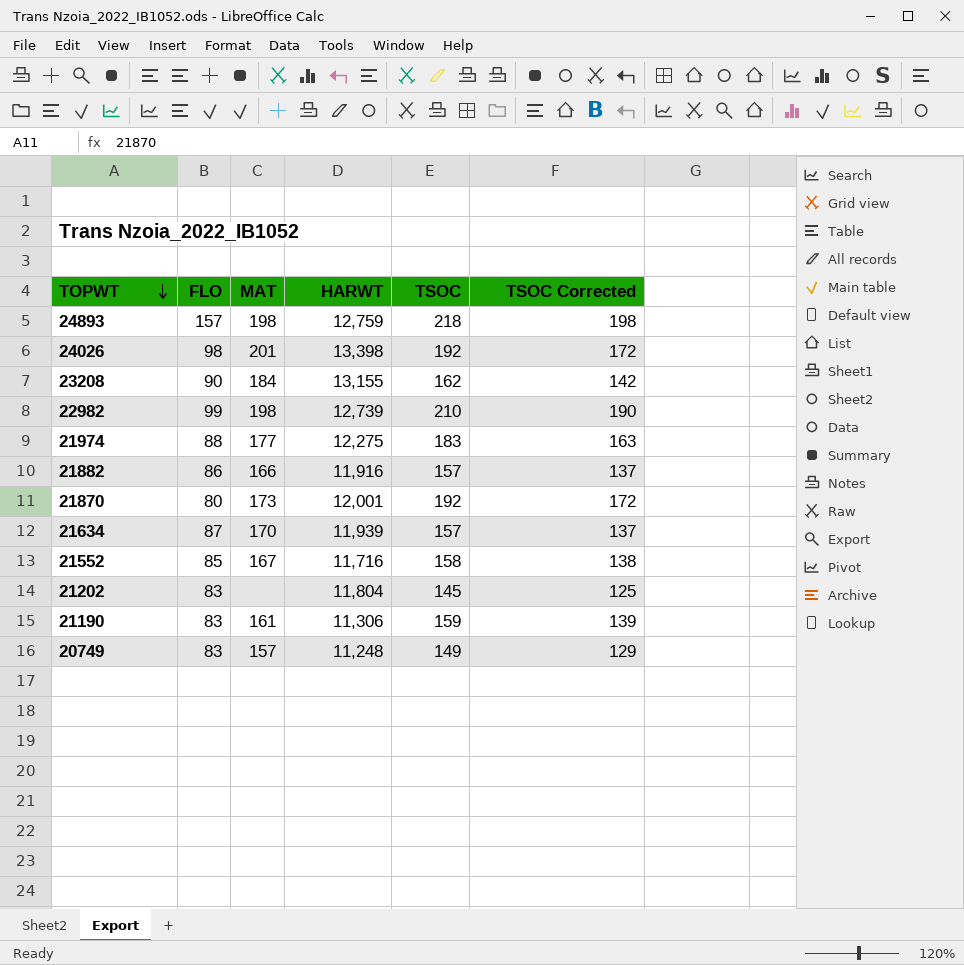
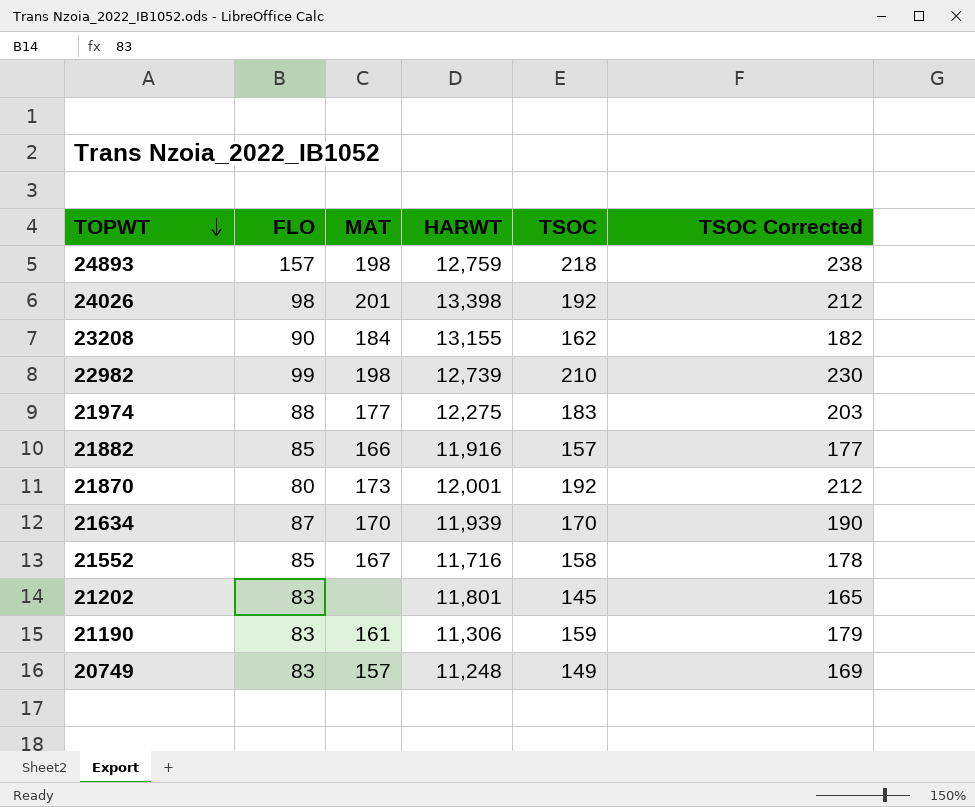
column TSOC Corrected | formula: [TSOC] - 20 -> [TSOC] + 20
21882 | FLO: 86 -> 85
21634 | TSOC: 157 -> 170
21202 | HARWT: 11,804 -> 11,801

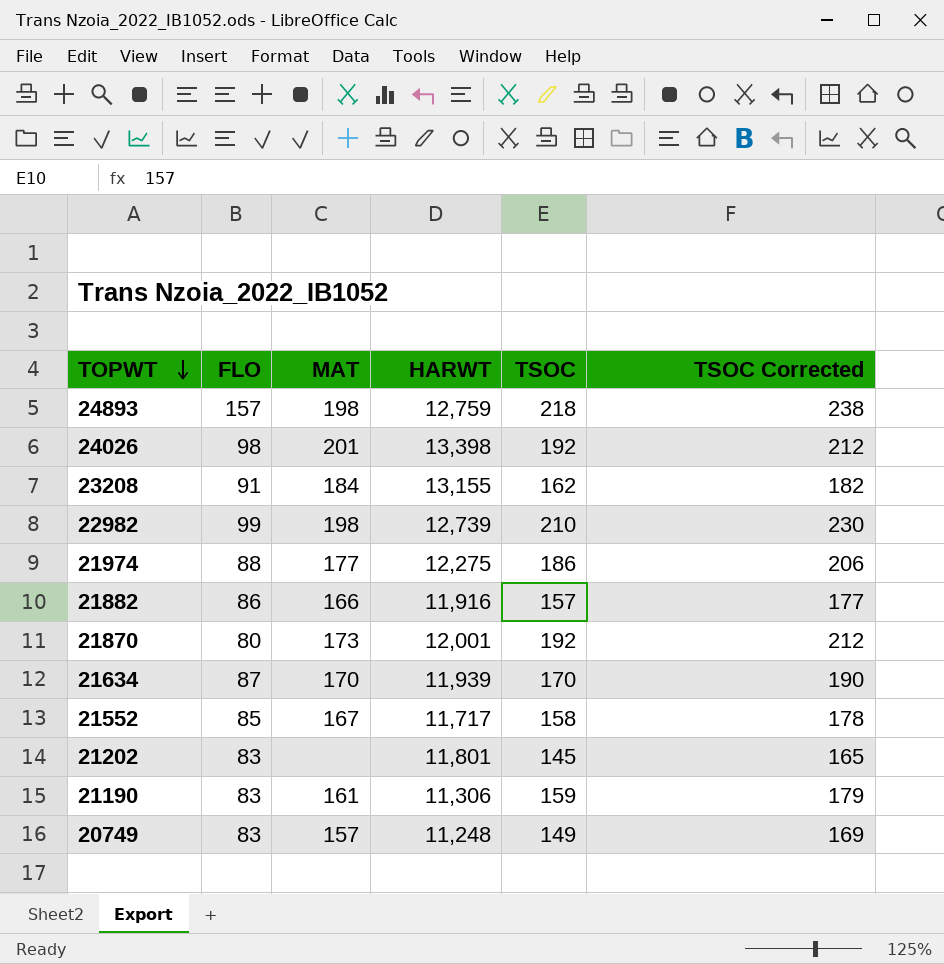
23208 | FLO: 90 -> 91
21974 | TSOC: 183 -> 186
21974 | TSOC Corrected: 203 -> 206
21882 | FLO: 85 -> 86
21552 | HARWT: 11,716 -> 11,717

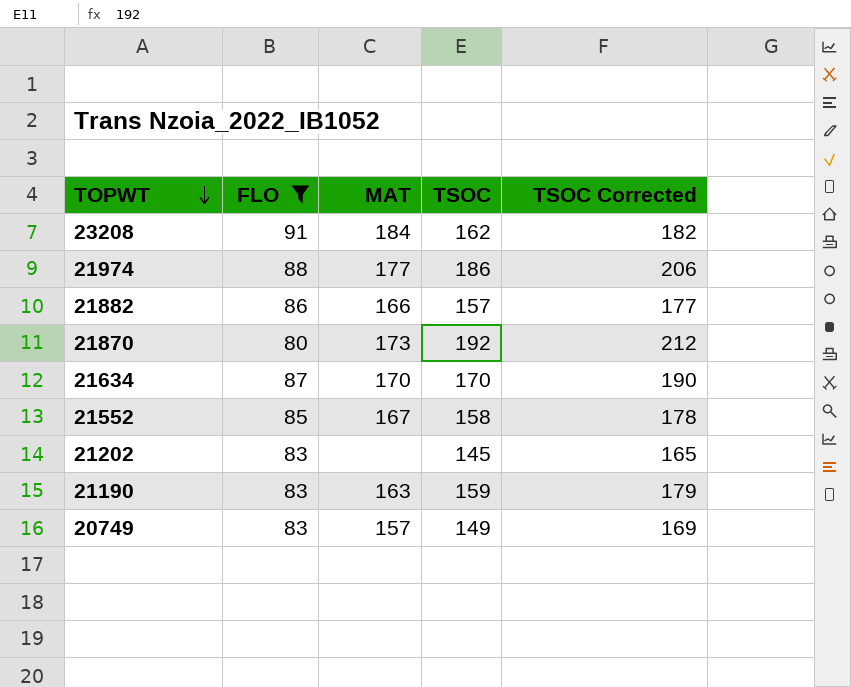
filter: none -> FLO <= 91
column HARWT | position: 4 -> none
21190 | MAT: 161 -> 163

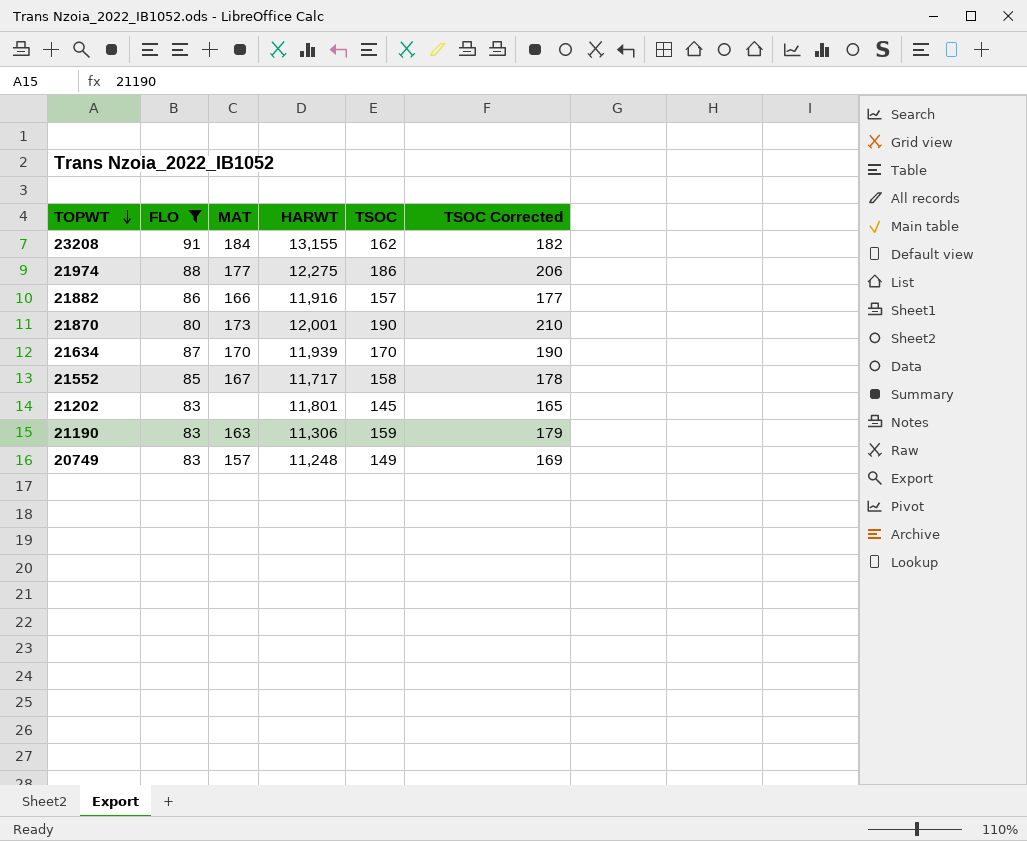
column HARWT | position: none -> 4
21870 | TSOC: 192 -> 190
21870 | TSOC Corrected: 212 -> 210

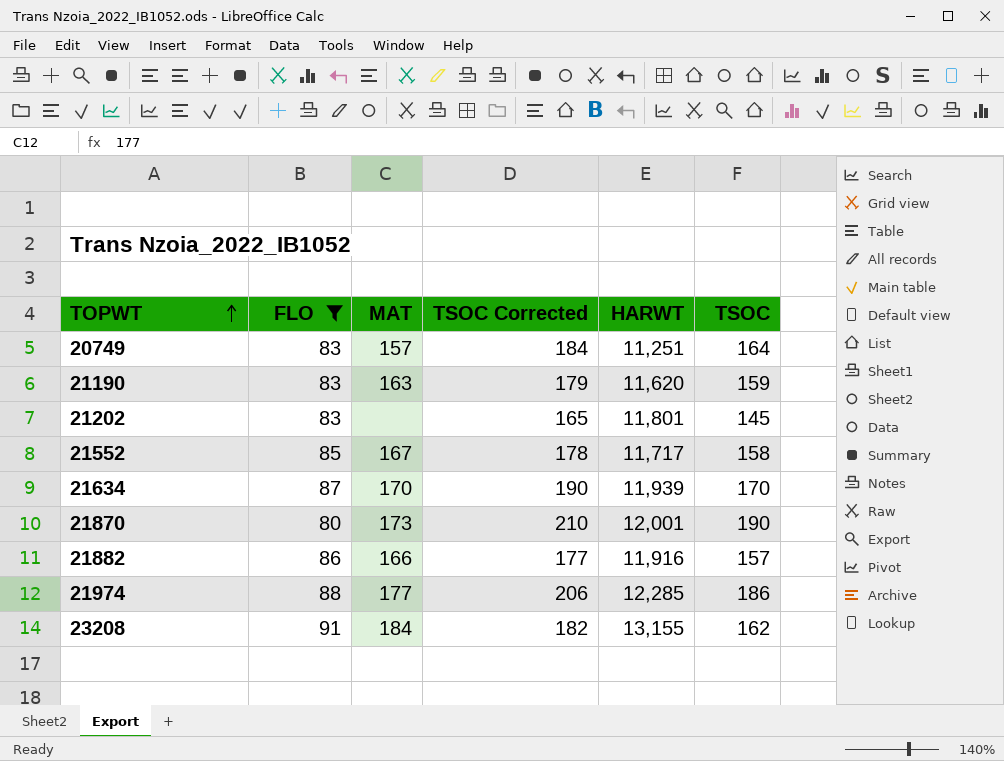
row order: TOPWT descending -> TOPWT ascending
column TSOC Corrected | position: 6 -> 4
20749 | TSOC Corrected: 169 -> 184
20749 | HARWT: 11,248 -> 11,251
20749 | TSOC: 149 -> 164
21190 | HARWT: 11,306 -> 11,620
21974 | HARWT: 12,275 -> 12,285

